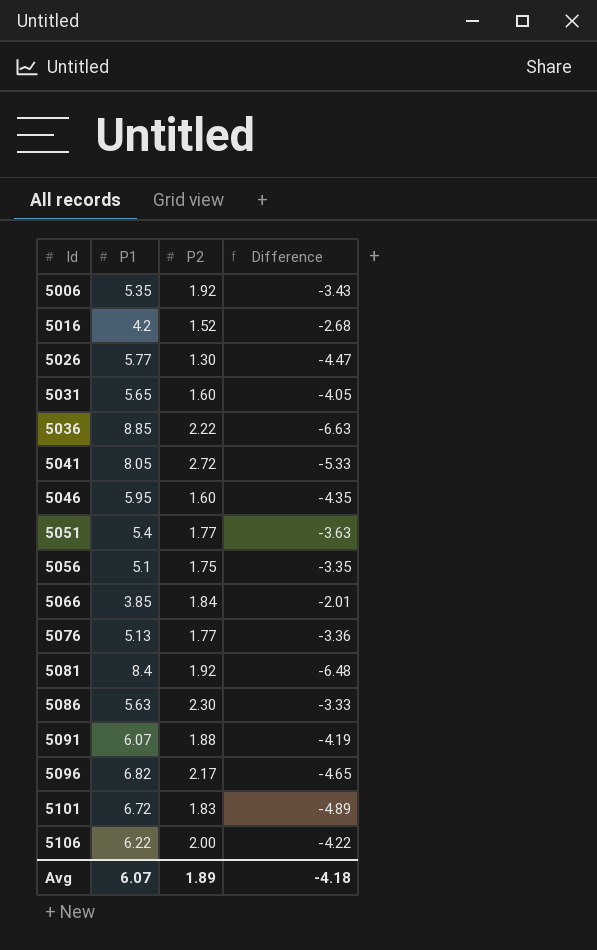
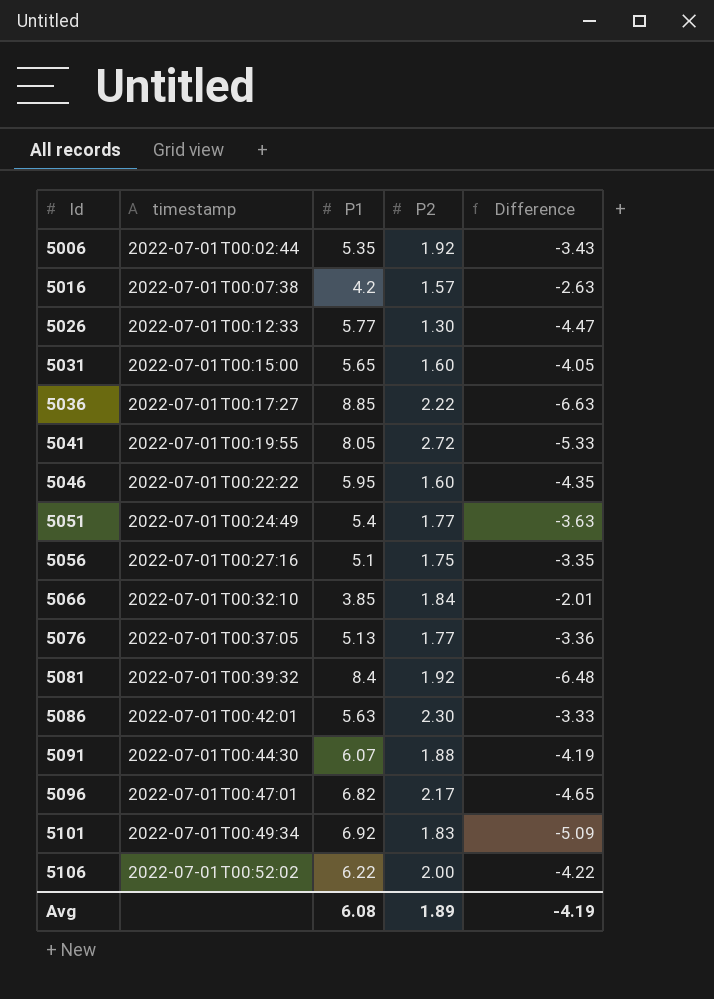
column timestamp | position: none -> 2
5016 | P2: 1.52 -> 1.57
5016 | Difference: -2.68 -> -2.63
5101 | P1: 6.72 -> 6.92
5101 | Difference: -4.89 -> -5.09
Avg | P1: 6.07 -> 6.08
Avg | Difference: -4.18 -> -4.19

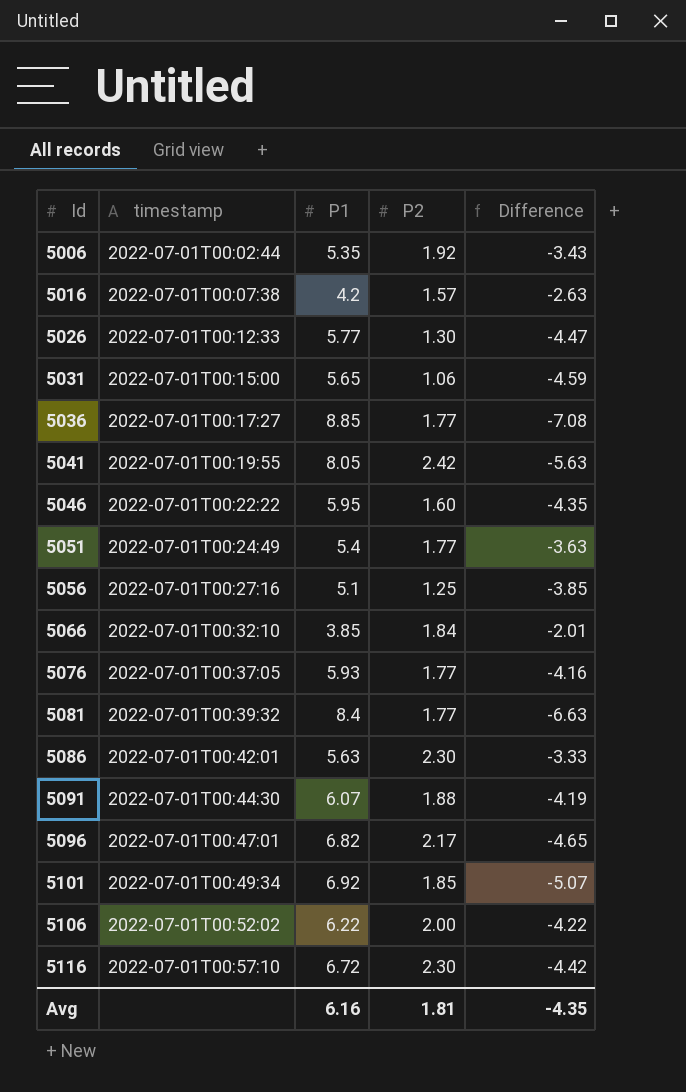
5031 | P2: 1.60 -> 1.06
5031 | Difference: -4.05 -> -4.59
5036 | P2: 2.22 -> 1.77
5036 | Difference: -6.63 -> -7.08
5041 | P2: 2.72 -> 2.42
5041 | Difference: -5.33 -> -5.63
5056 | P2: 1.75 -> 1.25
5056 | Difference: -3.35 -> -3.85
5076 | P1: 5.13 -> 5.93
5076 | Difference: -3.36 -> -4.16
5081 | P2: 1.92 -> 1.77
5081 | Difference: -6.48 -> -6.63
5101 | P2: 1.83 -> 1.85
5101 | Difference: -5.09 -> -5.07
row 5116: none -> 2022-07-01T00:57:10 | 6.72 | 2.30 | -4.42
Avg | P1: 6.08 -> 6.16
Avg | P2: 1.89 -> 1.81
Avg | Difference: -4.19 -> -4.35

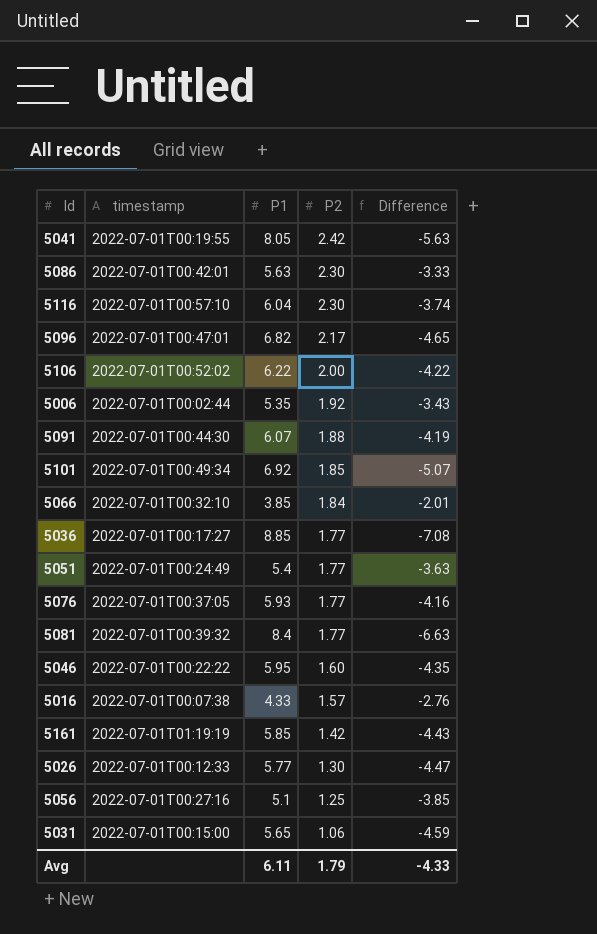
row order: Id ascending -> P2 descending
5116 | P1: 6.72 -> 6.04
5116 | Difference: -4.42 -> -3.74
5016 | P1: 4.2 -> 4.33
5016 | Difference: -2.63 -> -2.76
row 5161: none -> 2022-07-01T01:19:19 | 5.85 | 1.42 | -4.43
Avg | P1: 6.16 -> 6.11
Avg | P2: 1.81 -> 1.79
Avg | Difference: -4.35 -> -4.33

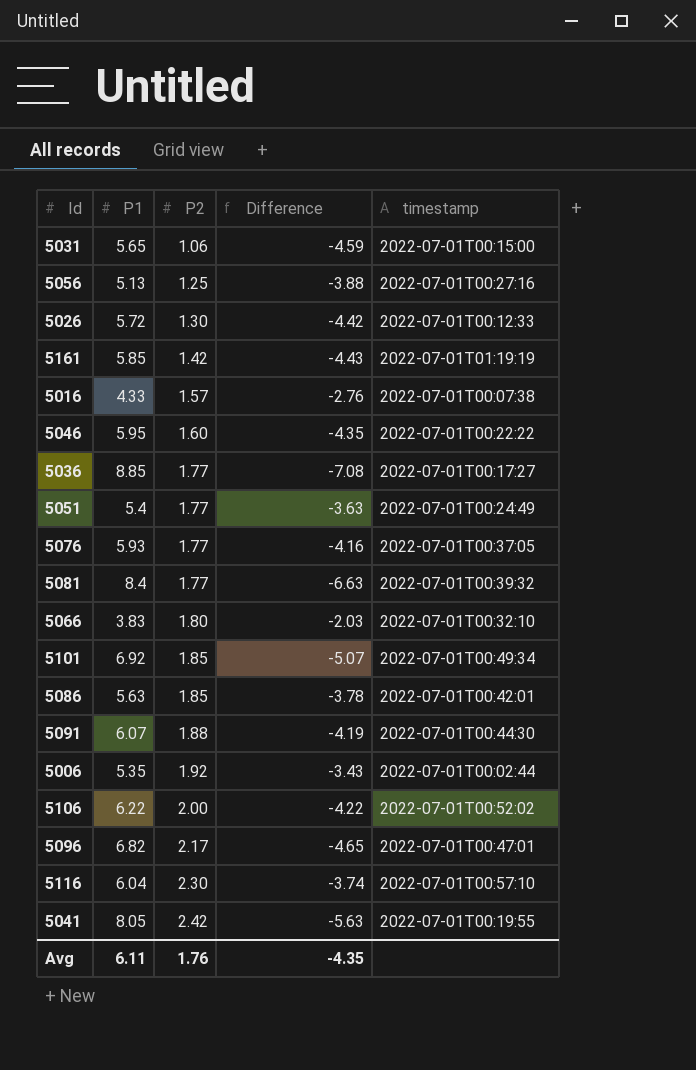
row order: P2 descending -> P2 ascending
column timestamp | position: 2 -> 5
5056 | P1: 5.1 -> 5.13
5056 | Difference: -3.85 -> -3.88
5026 | P1: 5.77 -> 5.72
5026 | Difference: -4.47 -> -4.42
5066 | P1: 3.85 -> 3.83
5066 | P2: 1.84 -> 1.80
5066 | Difference: -2.01 -> -2.03
5086 | P2: 2.30 -> 1.85
5086 | Difference: -3.33 -> -3.78
Avg | P2: 1.79 -> 1.76
Avg | Difference: -4.33 -> -4.35

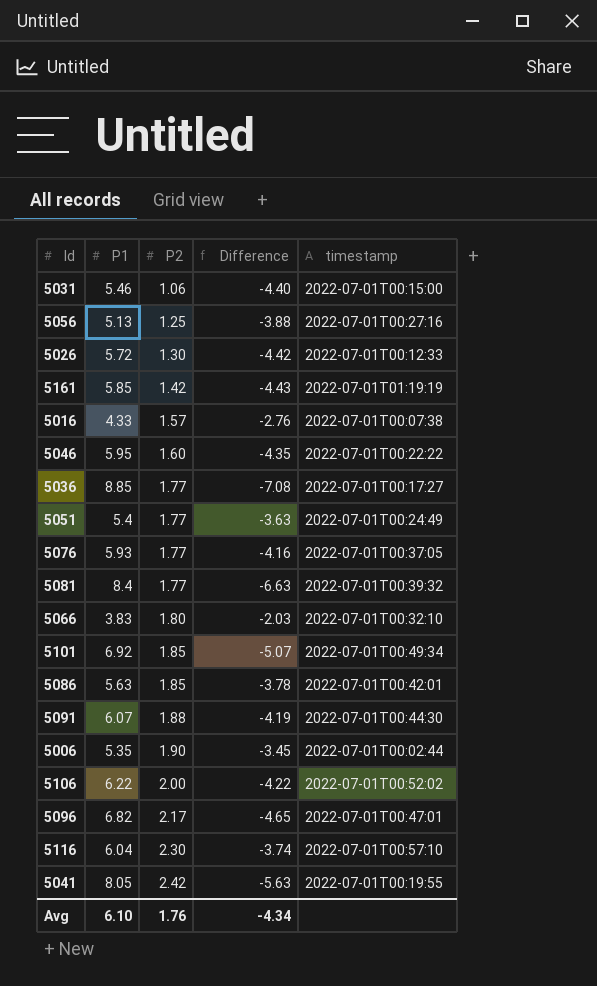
5031 | P1: 5.65 -> 5.46
5031 | Difference: -4.59 -> -4.40
5006 | P2: 1.92 -> 1.90
5006 | Difference: -3.43 -> -3.45
Avg | P1: 6.11 -> 6.10
Avg | Difference: -4.35 -> -4.34

